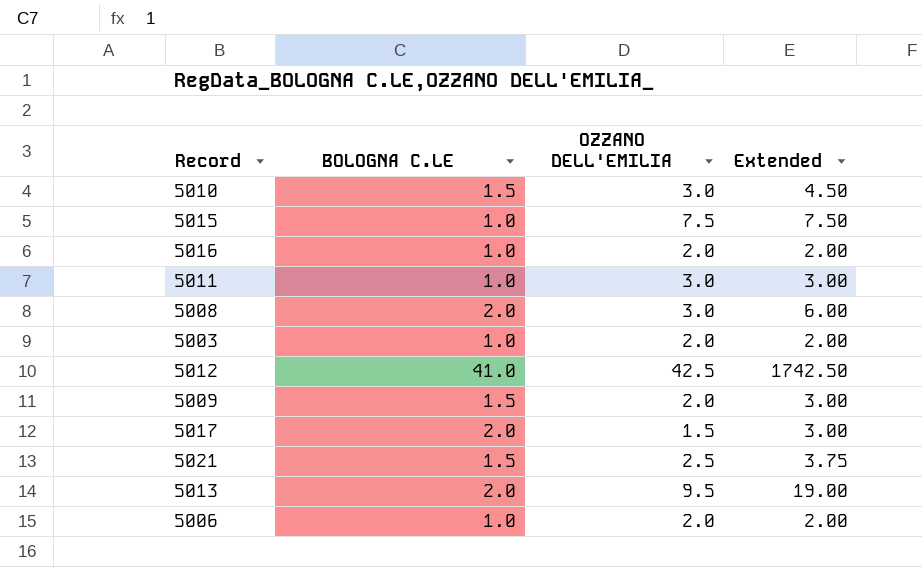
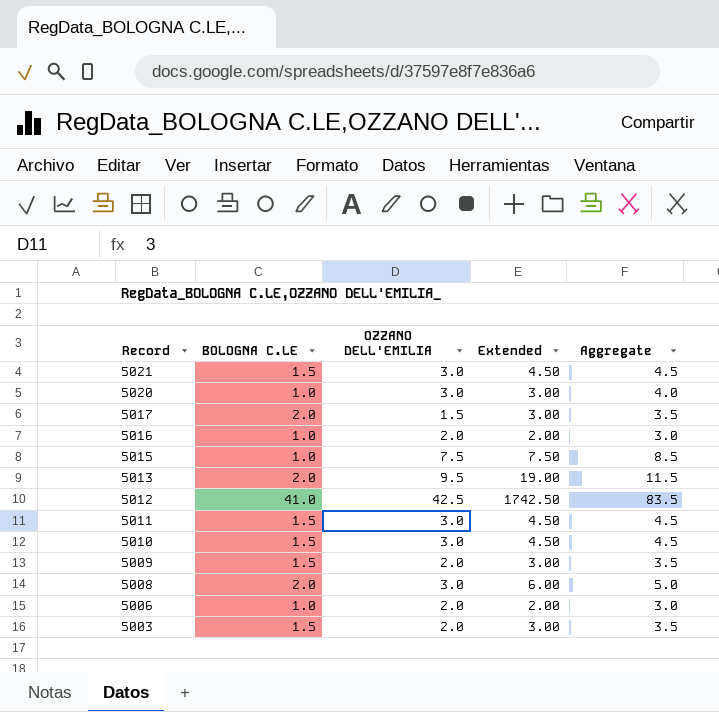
row order: none -> Record descending
column Aggregate | formula: none -> [BOLOGNA C.LE] + [OZZANO DELL'EMILIA]
5021 | OZZANO DELL'EMILIA: 2.5 -> 3.0
5021 | Extended: 3.75 -> 4.50
row 5020: none -> 1.0 | 3.0 | 3.00 | 4.0
5011 | BOLOGNA C.LE: 1.0 -> 1.5
5011 | Extended: 3.00 -> 4.50
5003 | BOLOGNA C.LE: 1.0 -> 1.5
5003 | Extended: 2.00 -> 3.00

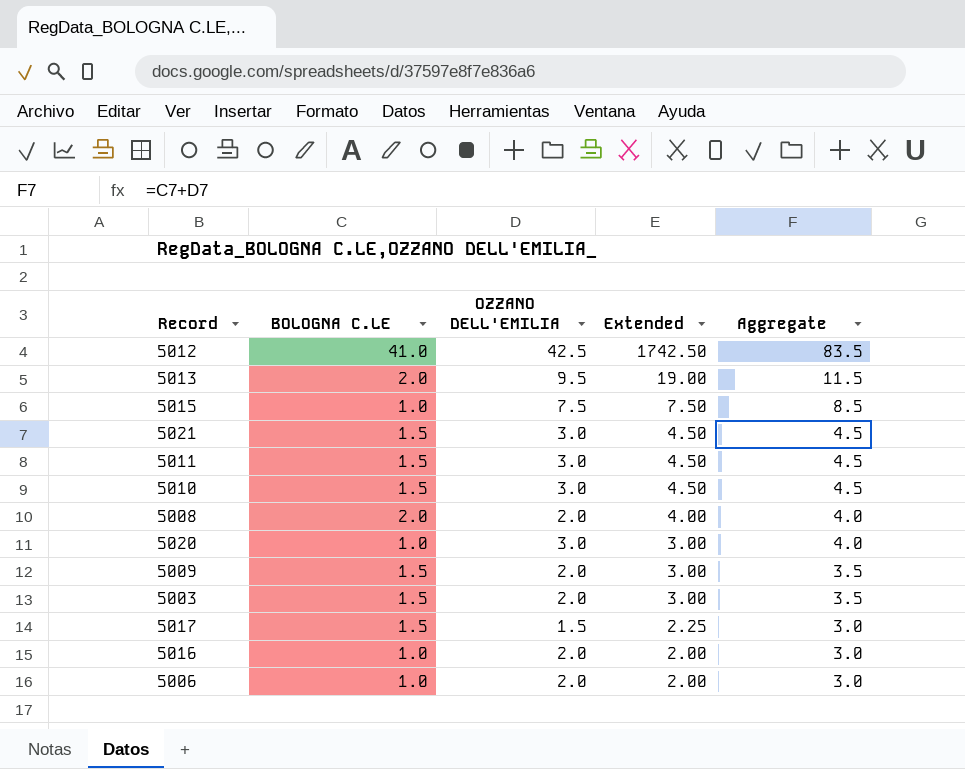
row order: Record descending -> Extended descending
5008 | OZZANO DELL'EMILIA: 3.0 -> 2.0
5008 | Extended: 6.00 -> 4.00
5008 | Aggregate: 5.0 -> 4.0
5017 | BOLOGNA C.LE: 2.0 -> 1.5
5017 | Extended: 3.00 -> 2.25
5017 | Aggregate: 3.5 -> 3.0

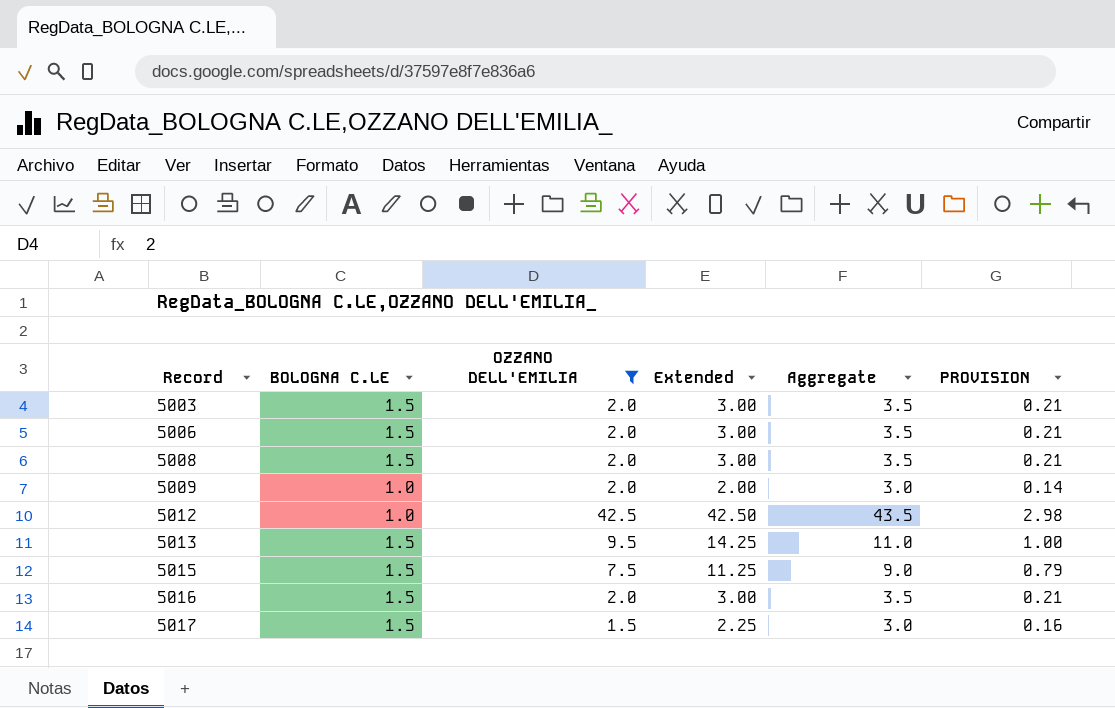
filter: none -> OZZANO DELL'EMILIA != 3.0
row order: Extended descending -> Record ascending
column PROVISION | formula: none -> [Extended] * 0.07
5006 | BOLOGNA C.LE: 1.0 -> 1.5
5006 | Extended: 2.00 -> 3.00
5006 | Aggregate: 3.0 -> 3.5
5008 | BOLOGNA C.LE: 2.0 -> 1.5
5008 | Extended: 4.00 -> 3.00
5008 | Aggregate: 4.0 -> 3.5
5009 | BOLOGNA C.LE: 1.5 -> 1.0
5009 | Extended: 3.00 -> 2.00
5009 | Aggregate: 3.5 -> 3.0
5012 | BOLOGNA C.LE: 41.0 -> 1.0
5012 | Extended: 1742.50 -> 42.50
5012 | Aggregate: 83.5 -> 43.5
5013 | BOLOGNA C.LE: 2.0 -> 1.5
5013 | Extended: 19.00 -> 14.25
5013 | Aggregate: 11.5 -> 11.0
5015 | BOLOGNA C.LE: 1.0 -> 1.5
5015 | Extended: 7.50 -> 11.25
5015 | Aggregate: 8.5 -> 9.0
5016 | BOLOGNA C.LE: 1.0 -> 1.5
5016 | Extended: 2.00 -> 3.00
5016 | Aggregate: 3.0 -> 3.5

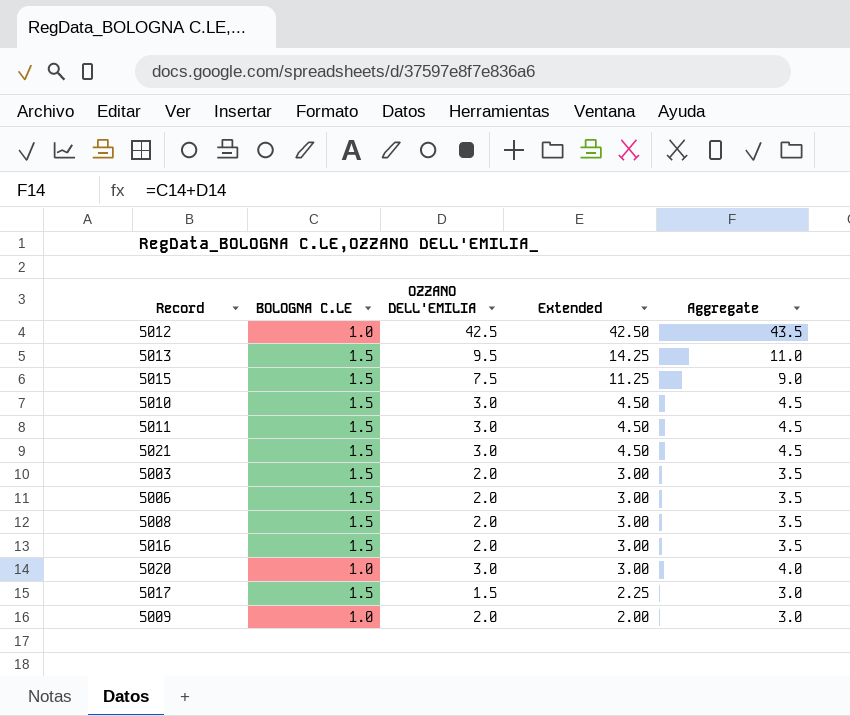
filter: OZZANO DELL'EMILIA != 3.0 -> none
row order: Record ascending -> Extended descending
column PROVISION | formula: [Extended] * 0.07 -> none

